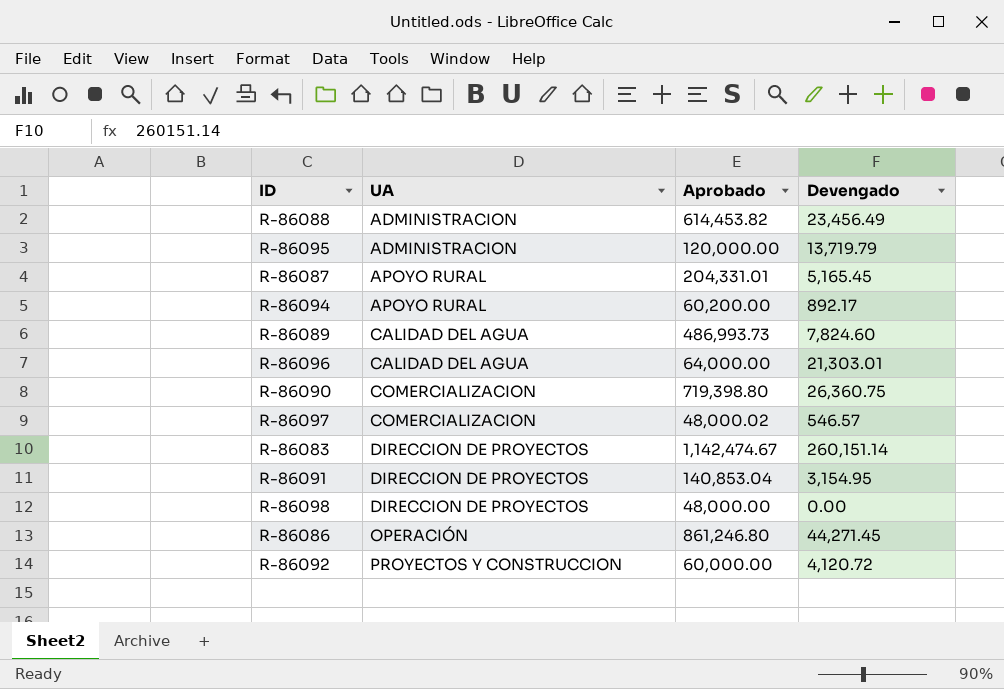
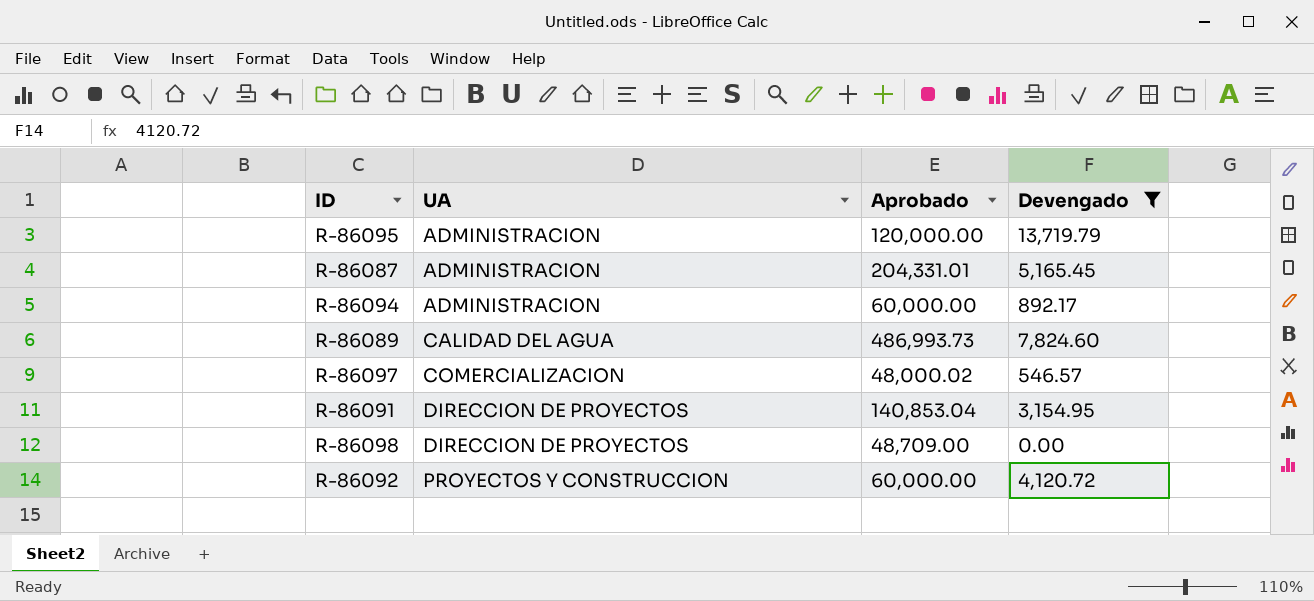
filter: none -> Devengado <= 13,719.79
R-86087 | UA: APOYO RURAL -> ADMINISTRACION
R-86094 | UA: APOYO RURAL -> ADMINISTRACION
R-86094 | Aprobado: 60,200.00 -> 60,000.00
R-86098 | Aprobado: 48,000.00 -> 48,709.00

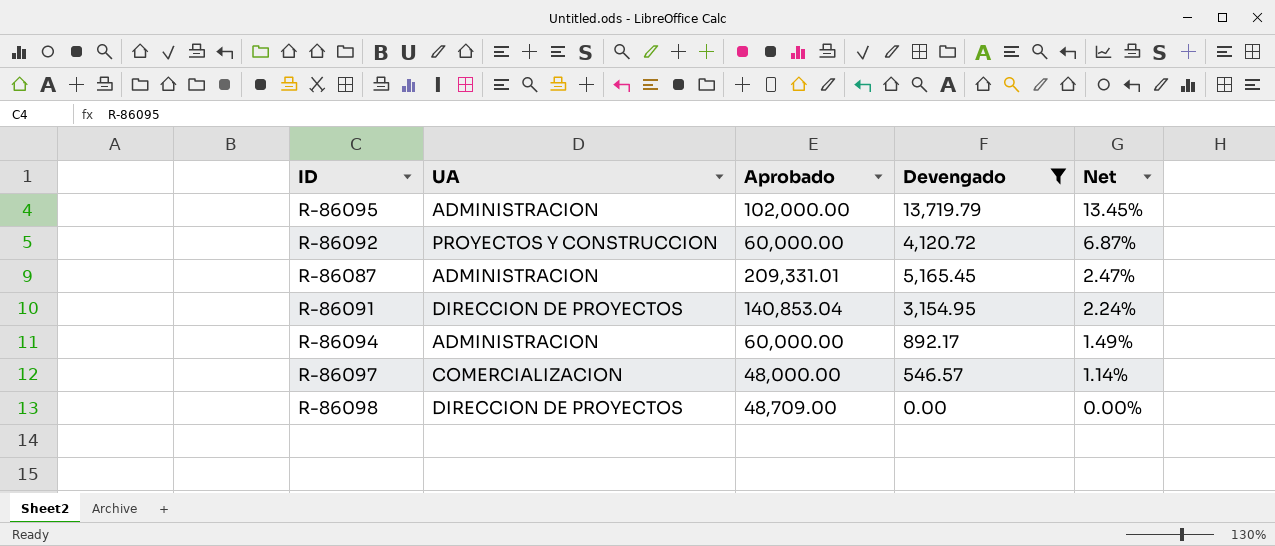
row order: UA ascending -> Net descending
column Net | formula: none -> [Devengado] / [Aprobado]
row R-86089: CALIDAD DEL AGUA | 486,993.73 | 7,824.60 -> none
R-86095 | Aprobado: 120,000.00 -> 102,000.00
R-86087 | Aprobado: 204,331.01 -> 209,331.01
R-86097 | Aprobado: 48,000.02 -> 48,000.00

